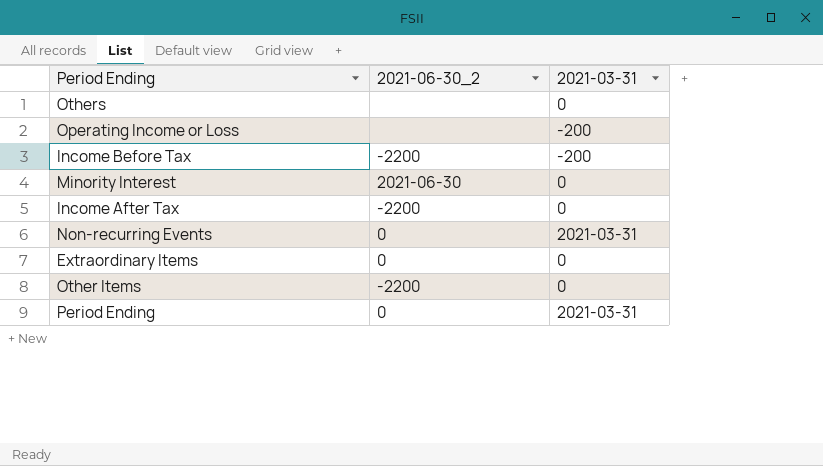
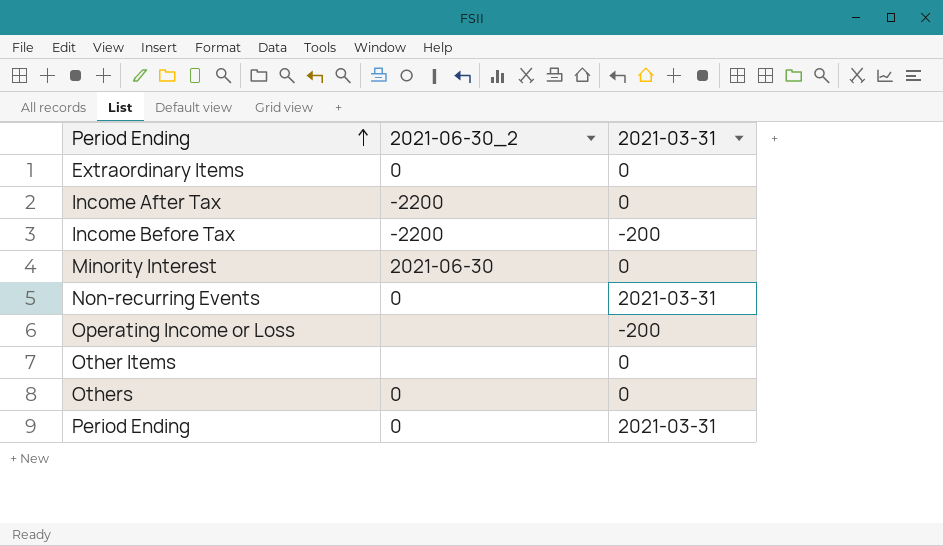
row order: none -> Period Ending ascending
Other Items | 2021-06-30_2: -2200 -> none
Others | 2021-06-30_2: none -> 0

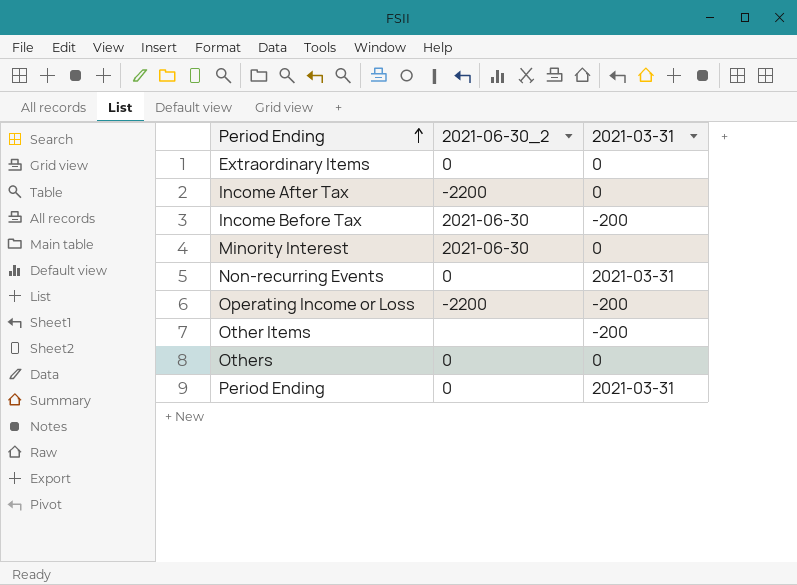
Income Before Tax | 2021-06-30_2: -2200 -> 2021-06-30
Operating Income or Loss | 2021-06-30_2: none -> -2200
Other Items | 2021-03-31: 0 -> -200

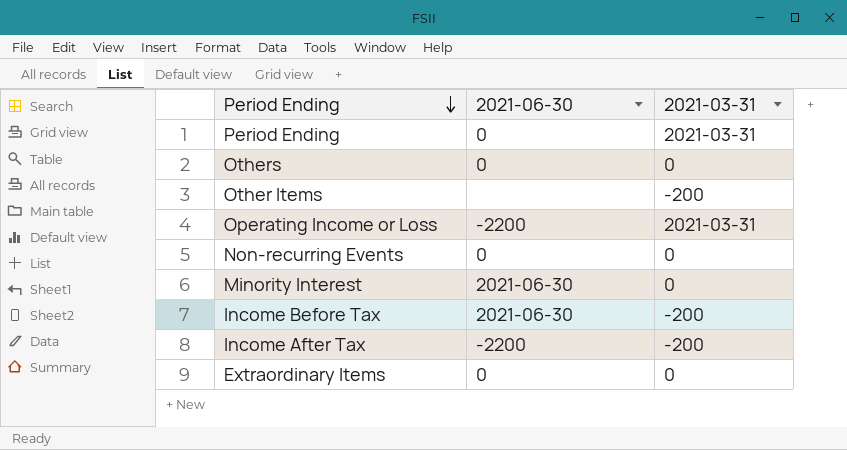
row order: Period Ending ascending -> Period Ending descending
column name: 2021-06-30_2 -> 2021-06-30
Operating Income or Loss | 2021-03-31: -200 -> 2021-03-31
Non-recurring Events | 2021-03-31: 2021-03-31 -> 0
Income After Tax | 2021-03-31: 0 -> -200

